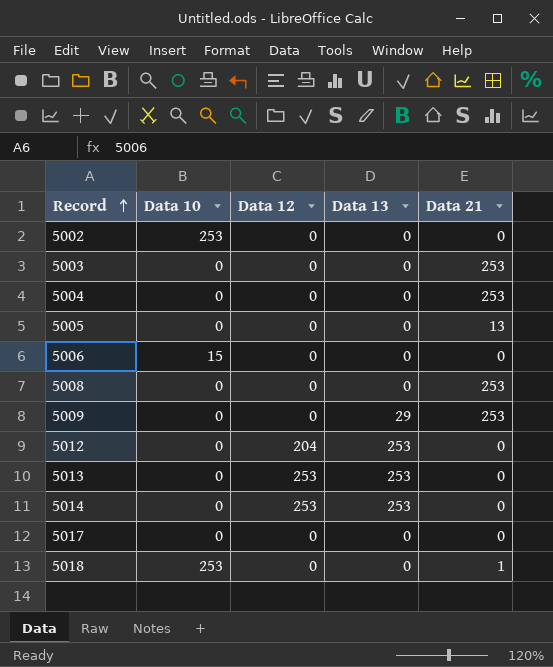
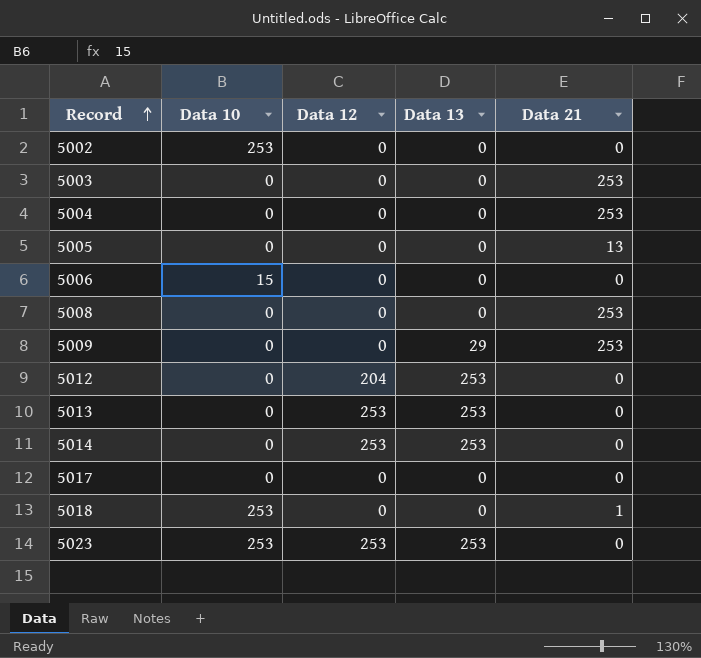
row 5023: none -> 253 | 253 | 253 | 0

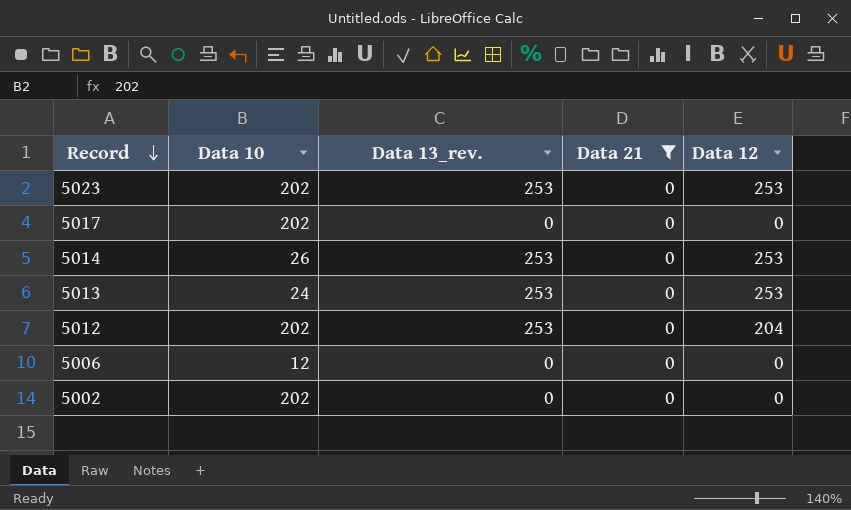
filter: none -> Data 21 = 0
row order: Record ascending -> Record descending
column name: Data 13 -> Data 13_rev.
column Data 12 | position: 3 -> 5
5023 | Data 10: 253 -> 202
5017 | Data 10: 0 -> 202
5014 | Data 10: 0 -> 26
5013 | Data 10: 0 -> 24
5012 | Data 10: 0 -> 202
5006 | Data 10: 15 -> 12
5002 | Data 10: 253 -> 202

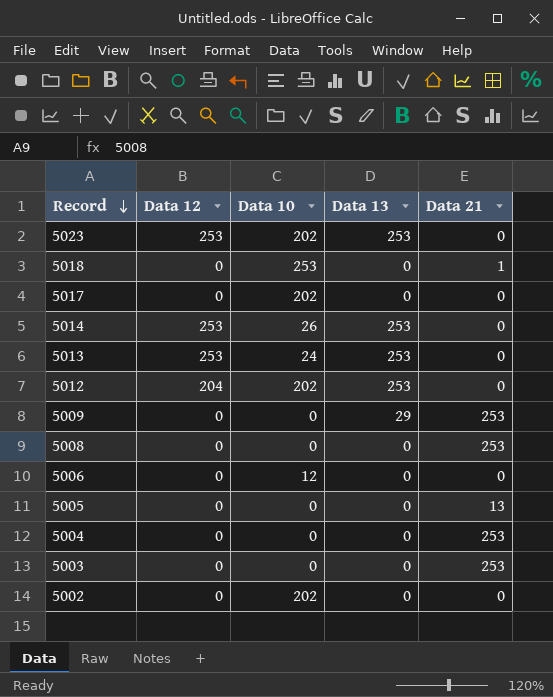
filter: Data 21 = 0 -> none
column Data 12 | position: 5 -> 2
column name: Data 13_rev. -> Data 13

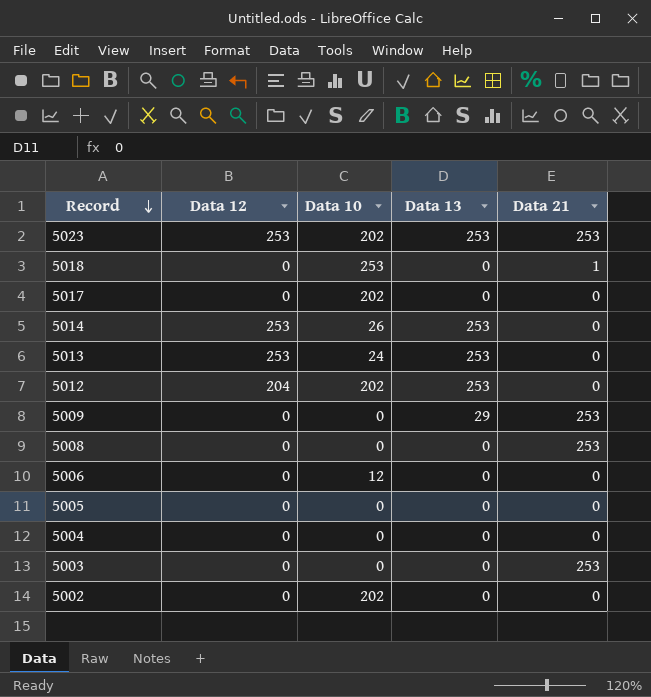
5023 | Data 21: 0 -> 253
5005 | Data 21: 13 -> 0
5004 | Data 21: 253 -> 0

